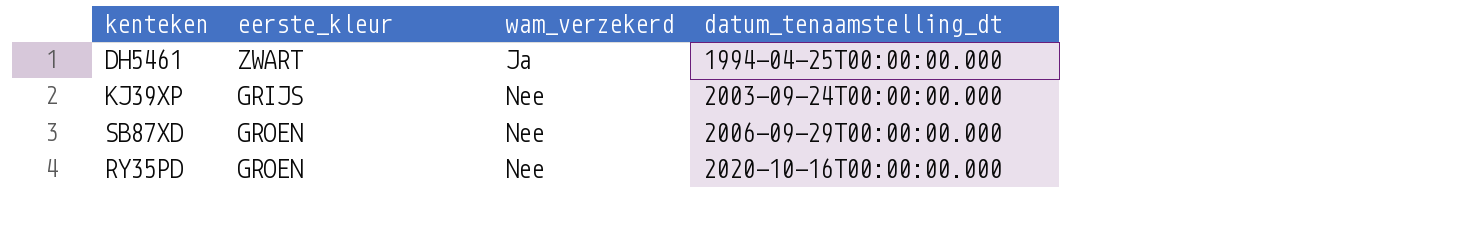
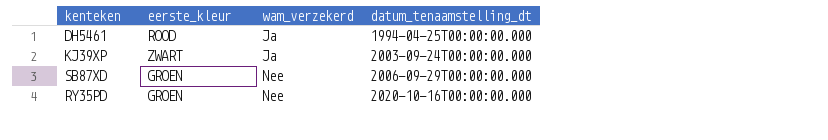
DH5461 | eerste_kleur: ZWART -> ROOD
KJ39XP | eerste_kleur: GRIJS -> ZWART
KJ39XP | wam_verzekerd: Nee -> Ja

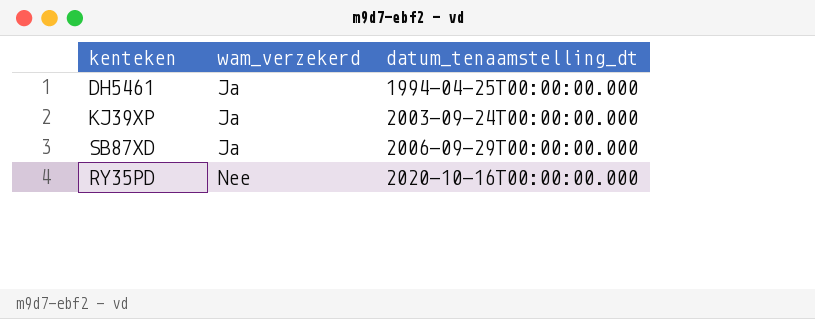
column eerste_kleur | position: 2 -> none
SB87XD | wam_verzekerd: Nee -> Ja

